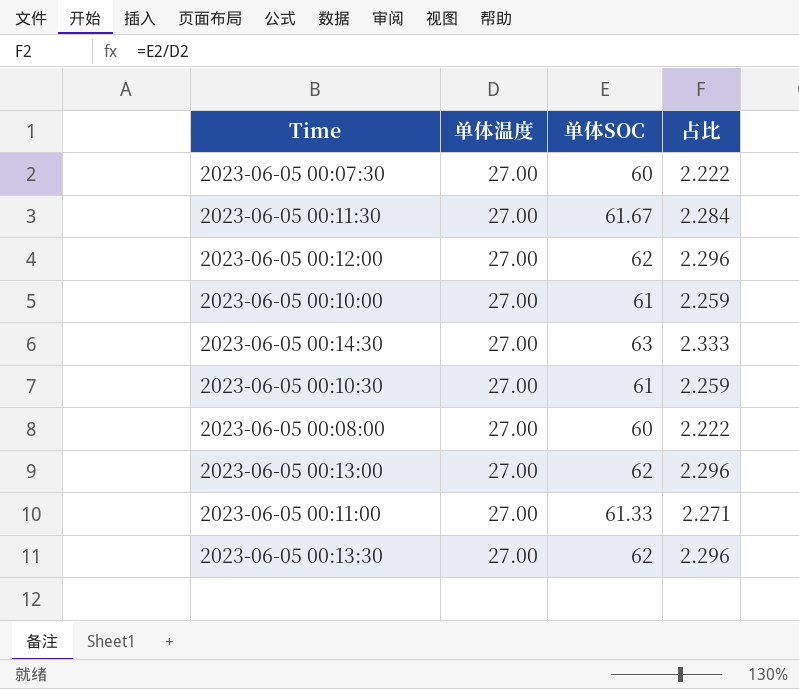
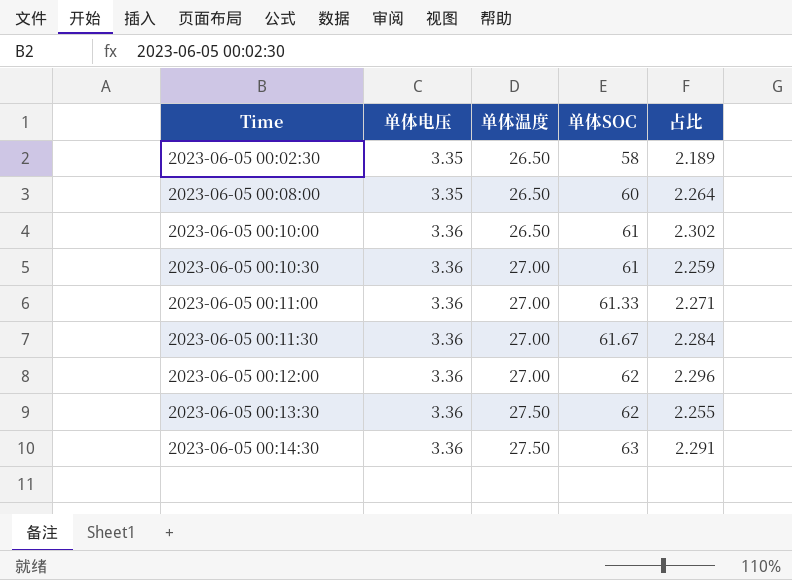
row order: none -> Time ascending
column 单体电压 | position: none -> 2
row 2023-06-05 00:07:30: 27.00 | 60 | 2.222 -> none
row 2023-06-05 00:13:00: 27.00 | 62 | 2.296 -> none
row 2023-06-05 00:02:30: none -> 3.35 | 26.50 | 58 | 2.189
2023-06-05 00:08:00 | 单体温度: 27.00 -> 26.50
2023-06-05 00:08:00 | 占比: 2.222 -> 2.264
2023-06-05 00:10:00 | 单体温度: 27.00 -> 26.50
2023-06-05 00:10:00 | 占比: 2.259 -> 2.302
2023-06-05 00:13:30 | 单体温度: 27.00 -> 27.50
2023-06-05 00:13:30 | 占比: 2.296 -> 2.255
2023-06-05 00:14:30 | 单体温度: 27.00 -> 27.50
2023-06-05 00:14:30 | 占比: 2.333 -> 2.291

